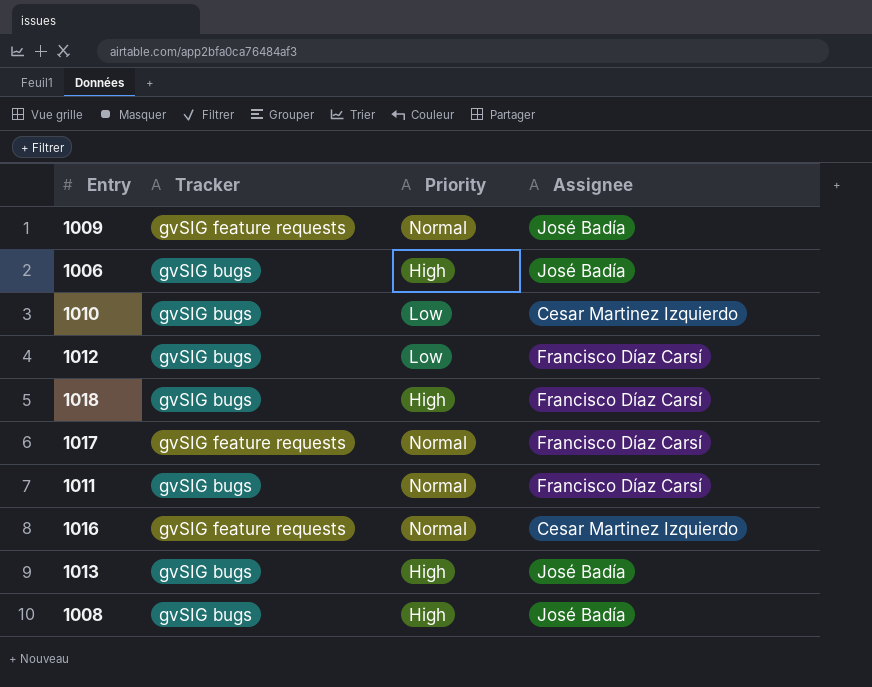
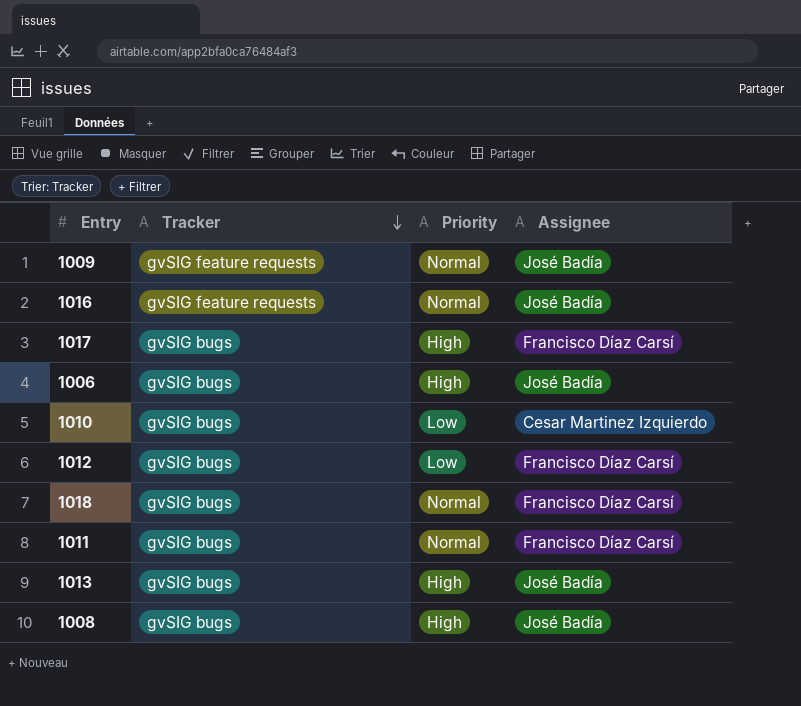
row order: none -> Tracker descending
1016 | Assignee: Cesar Martinez Izquierdo -> José Badía
1017 | Tracker: gvSIG feature requests -> gvSIG bugs
1017 | Priority: Normal -> High
1018 | Priority: High -> Normal

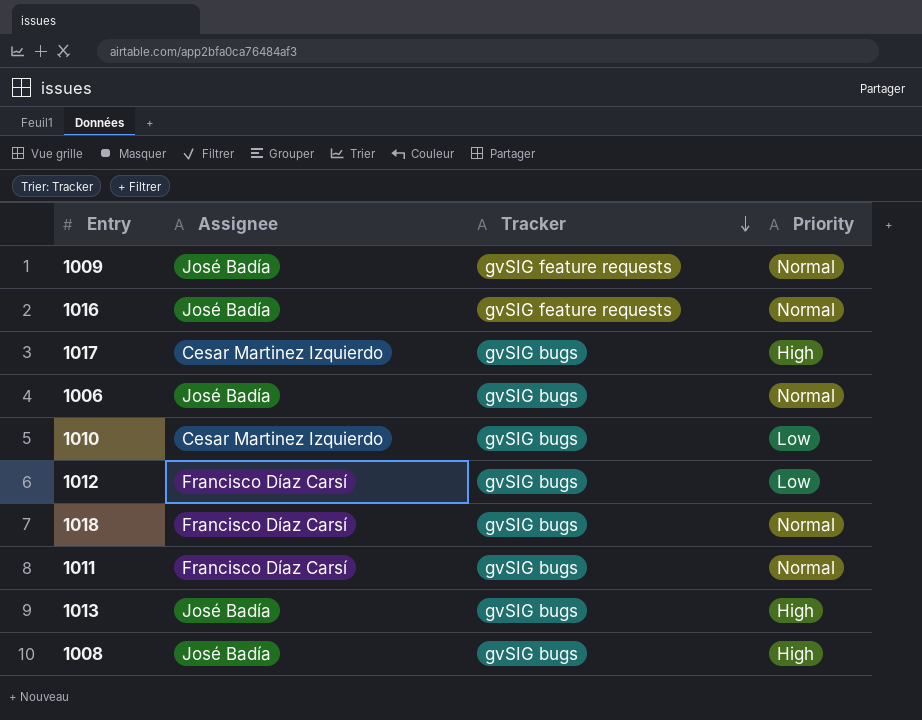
column Assignee | position: 4 -> 2
1017 | Assignee: Francisco Díaz Carsí -> Cesar Martinez Izquierdo
1006 | Priority: High -> Normal

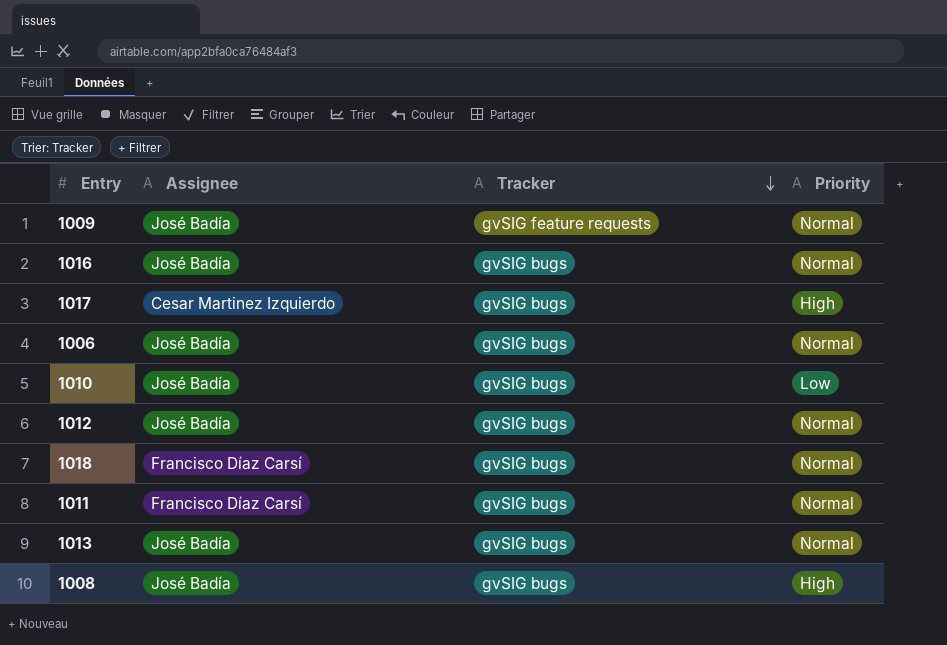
1016 | Tracker: gvSIG feature requests -> gvSIG bugs
1010 | Assignee: Cesar Martinez Izquierdo -> José Badía
1012 | Assignee: Francisco Díaz Carsí -> José Badía
1012 | Priority: Low -> Normal
1013 | Priority: High -> Normal

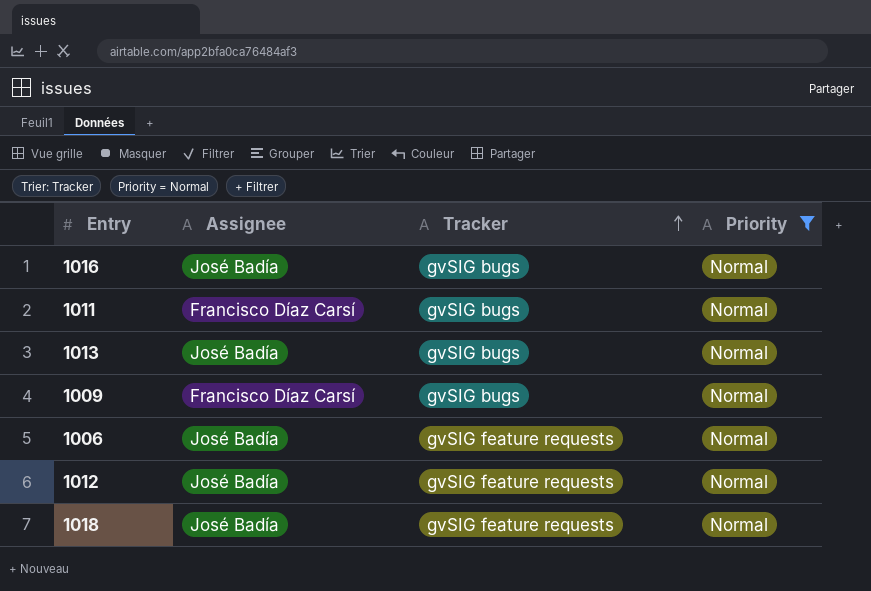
filter: none -> Priority = Normal
row order: Tracker descending -> Tracker ascending
1009 | Assignee: José Badía -> Francisco Díaz Carsí
1009 | Tracker: gvSIG feature requests -> gvSIG bugs
1006 | Tracker: gvSIG bugs -> gvSIG feature requests
1012 | Tracker: gvSIG bugs -> gvSIG feature requests
1018 | Assignee: Francisco Díaz Carsí -> José Badía
1018 | Tracker: gvSIG bugs -> gvSIG feature requests

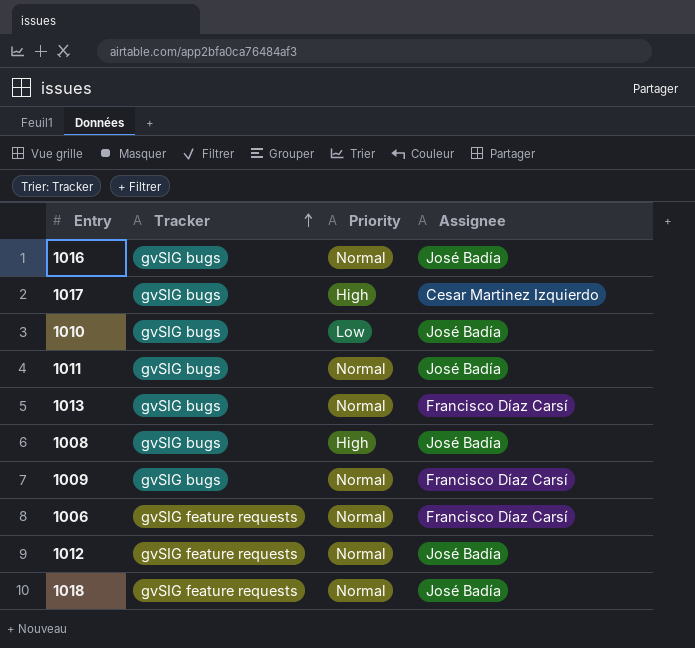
filter: Priority = Normal -> none
column Assignee | position: 2 -> 4
1011 | Assignee: Francisco Díaz Carsí -> José Badía
1013 | Assignee: José Badía -> Francisco Díaz Carsí
1006 | Assignee: José Badía -> Francisco Díaz Carsí

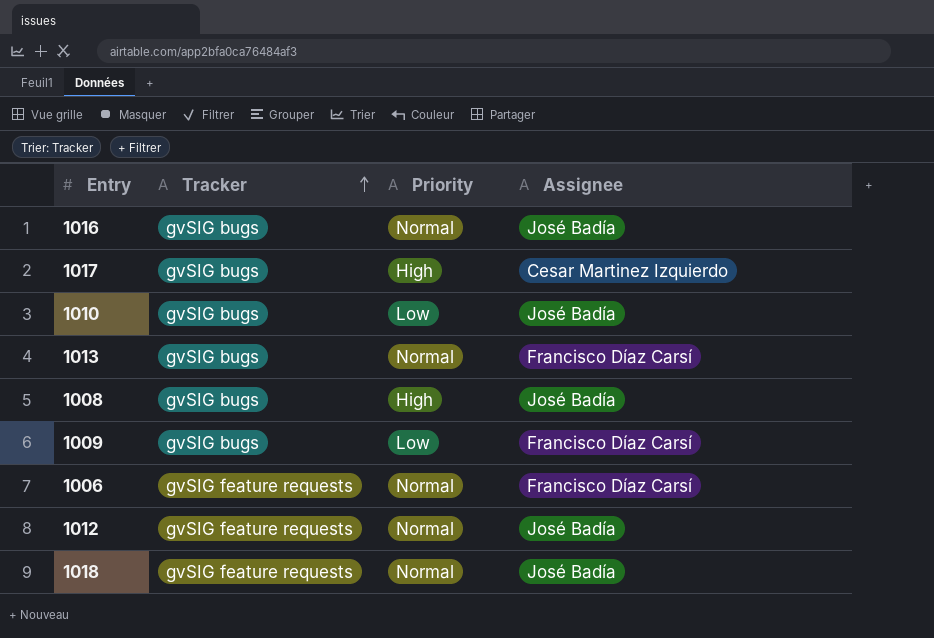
row 1011: gvSIG bugs | Normal | José Badía -> none
1009 | Priority: Normal -> Low

